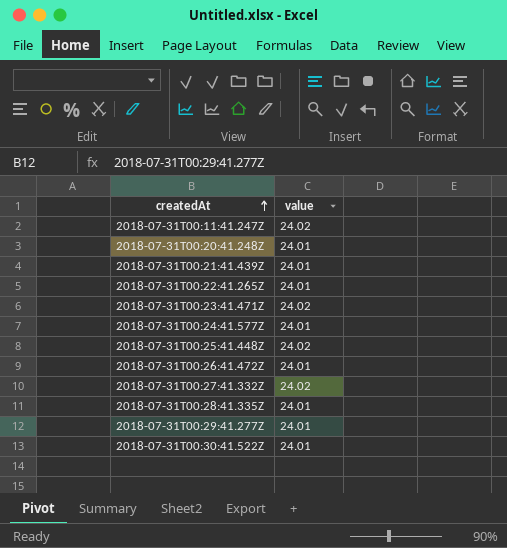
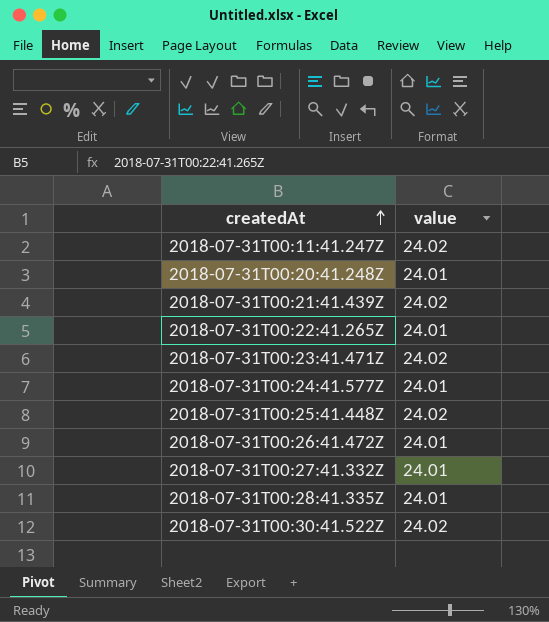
row 2018-07-31T00:29:41.277Z: 24.01 -> none
2018-07-31T00:21:41.439Z | value: 24.01 -> 24.02
2018-07-31T00:27:41.332Z | value: 24.02 -> 24.01
2018-07-31T00:30:41.522Z | value: 24.01 -> 24.02

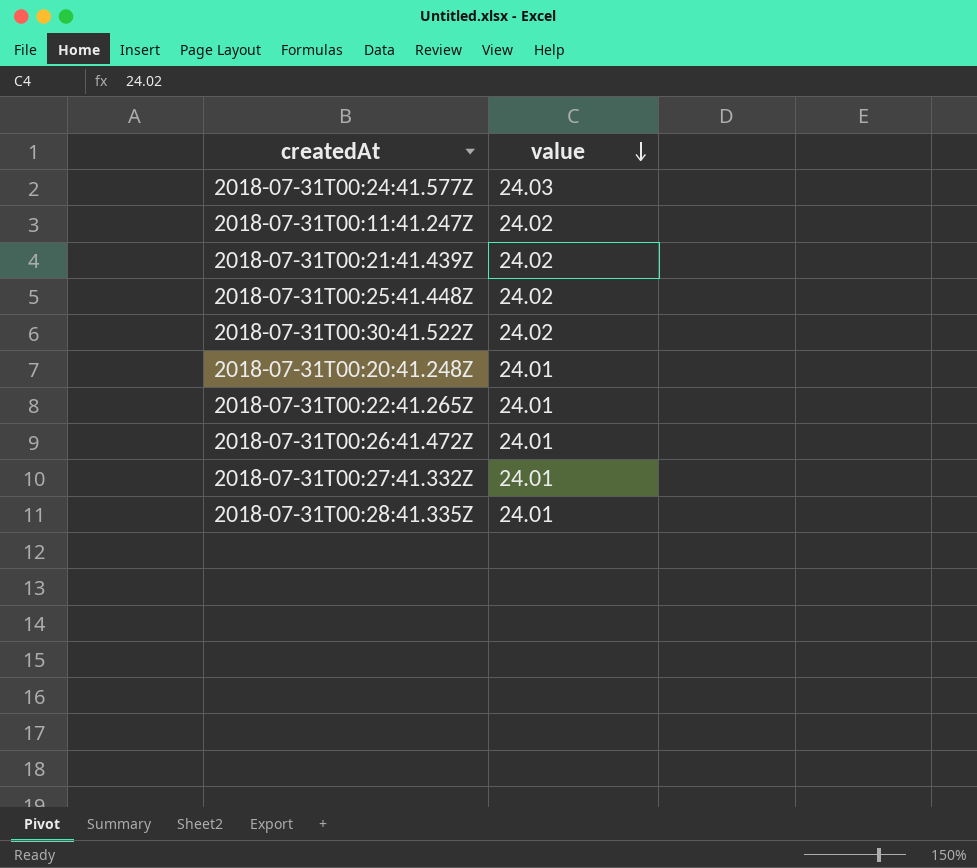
row order: createdAt ascending -> value descending
row 2018-07-31T00:23:41.471Z: 24.02 -> none
2018-07-31T00:24:41.577Z | value: 24.01 -> 24.03

